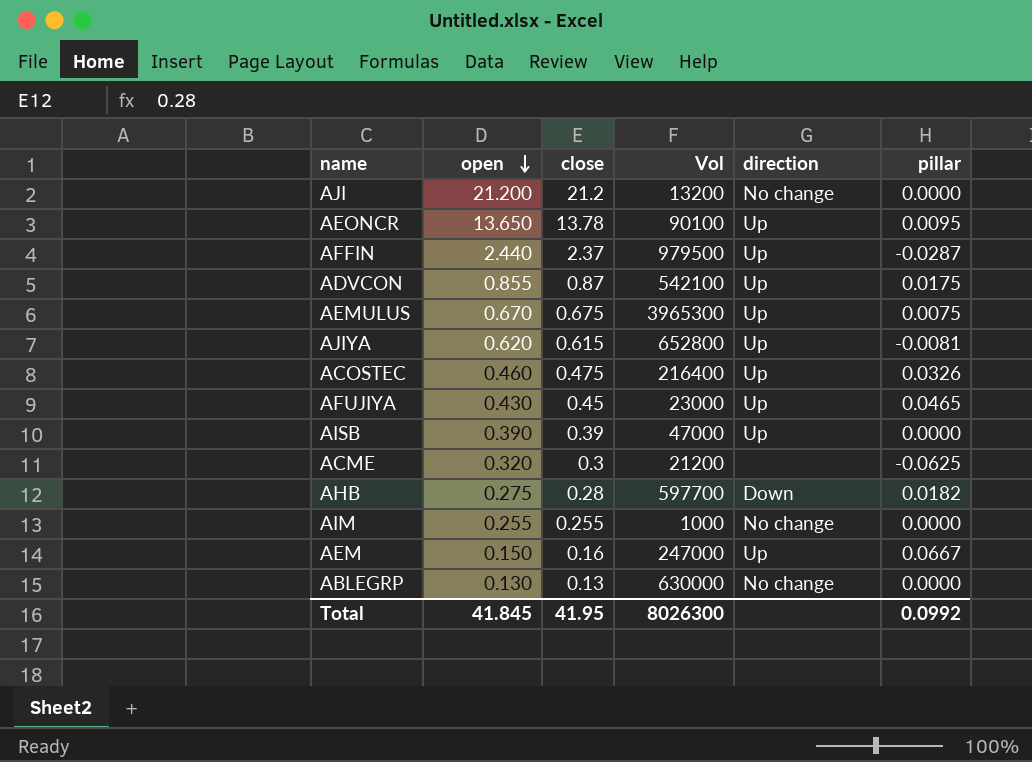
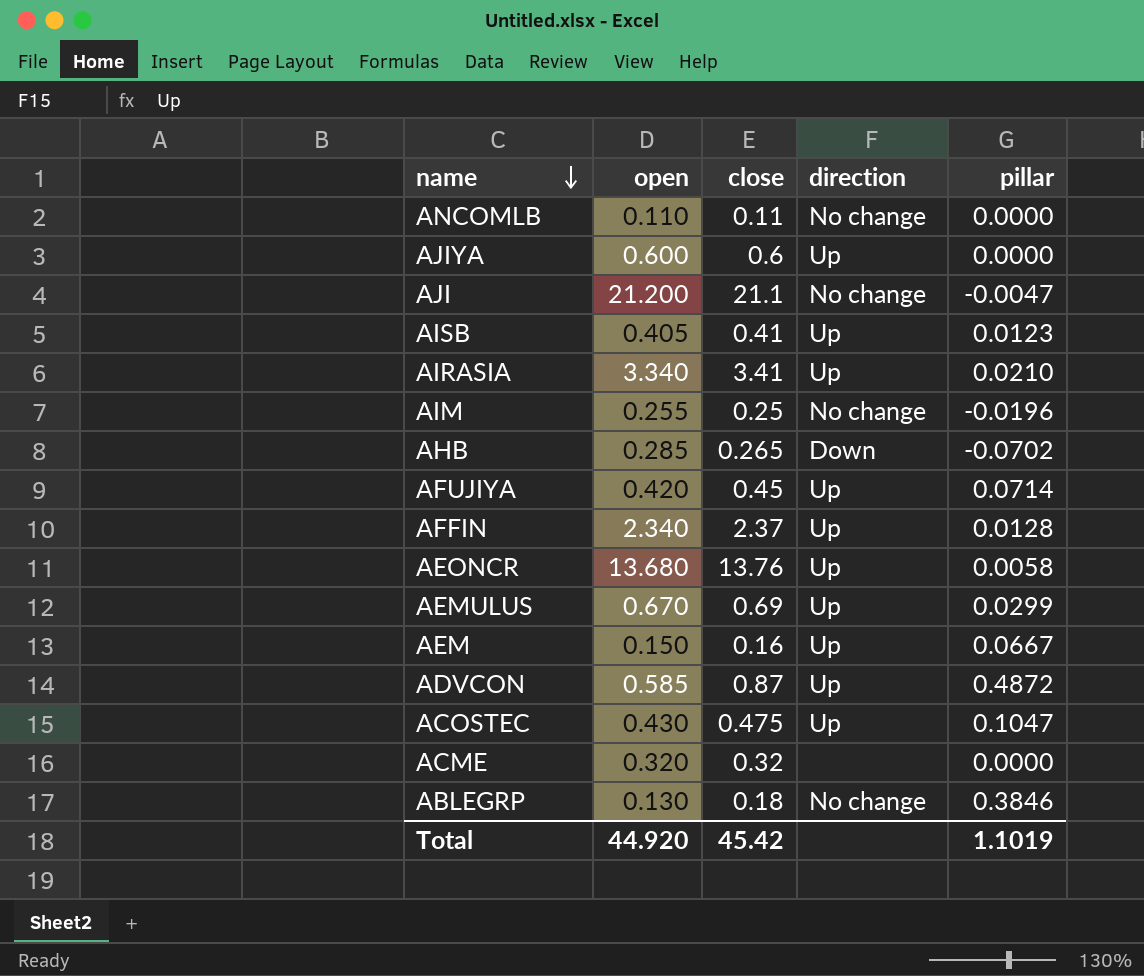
row order: open descending -> name descending
column Vol | position: 4 -> none
row ANCOMLB: none -> 0.110 | 0.11 | No change | 0.0000
AJIYA | open: 0.620 -> 0.600
AJIYA | close: 0.615 -> 0.6
AJIYA | pillar: -0.0081 -> 0.0000
AJI | close: 21.2 -> 21.1
AJI | pillar: 0.0000 -> -0.0047
AISB | open: 0.390 -> 0.405
AISB | close: 0.39 -> 0.41
AISB | pillar: 0.0000 -> 0.0123
row AIRASIA: none -> 3.340 | 3.41 | Up | 0.0210
AIM | close: 0.255 -> 0.25
AIM | pillar: 0.0000 -> -0.0196
AHB | open: 0.275 -> 0.285
AHB | close: 0.28 -> 0.265
AHB | pillar: 0.0182 -> -0.0702
AFUJIYA | open: 0.430 -> 0.420
AFUJIYA | pillar: 0.0465 -> 0.0714
AFFIN | open: 2.440 -> 2.340
AFFIN | pillar: -0.0287 -> 0.0128
AEONCR | open: 13.650 -> 13.680
AEONCR | close: 13.78 -> 13.76
AEONCR | pillar: 0.0095 -> 0.0058
AEMULUS | close: 0.675 -> 0.69
AEMULUS | pillar: 0.0075 -> 0.0299
ADVCON | open: 0.855 -> 0.585
ADVCON | pillar: 0.0175 -> 0.4872
ACOSTEC | open: 0.460 -> 0.430
ACOSTEC | pillar: 0.0326 -> 0.1047
ACME | close: 0.3 -> 0.32
ACME | pillar: -0.0625 -> 0.0000
ABLEGRP | close: 0.13 -> 0.18
ABLEGRP | pillar: 0.0000 -> 0.3846
Total | open: 41.845 -> 44.920
Total | close: 41.95 -> 45.42
Total | pillar: 0.0992 -> 1.1019

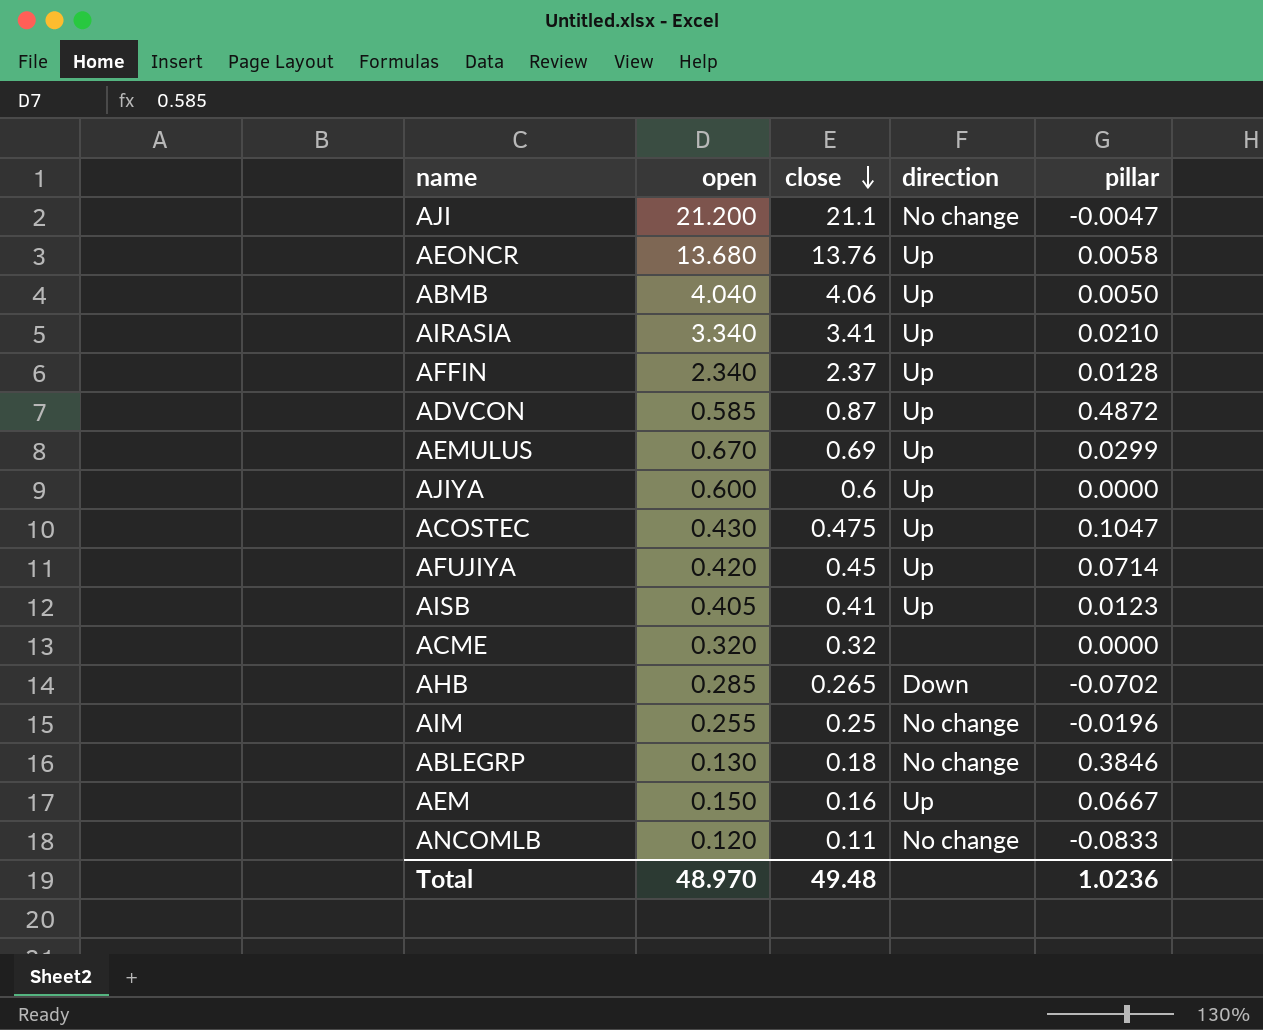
row order: name descending -> close descending
row ABMB: none -> 4.040 | 4.06 | Up | 0.0050
ANCOMLB | open: 0.110 -> 0.120
ANCOMLB | pillar: 0.0000 -> -0.0833
Total | open: 44.920 -> 48.970
Total | close: 45.42 -> 49.48
Total | pillar: 1.1019 -> 1.0236

